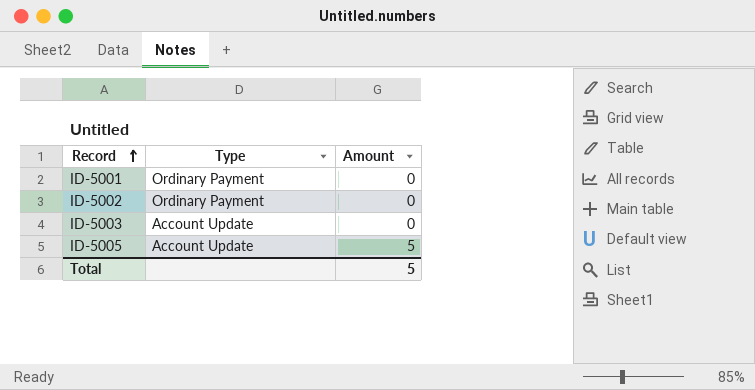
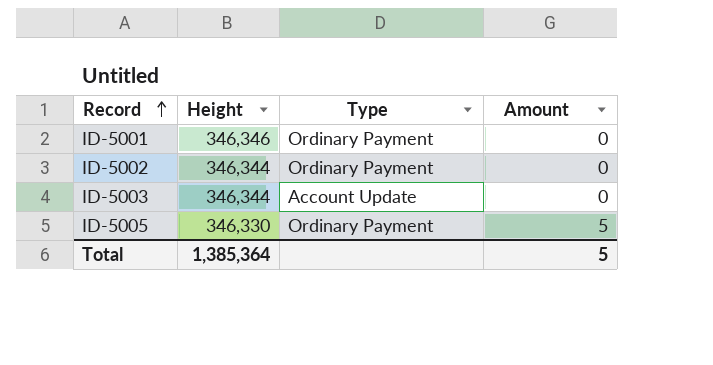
column Height | position: none -> 2
ID-5005 | Type: Account Update -> Ordinary Payment

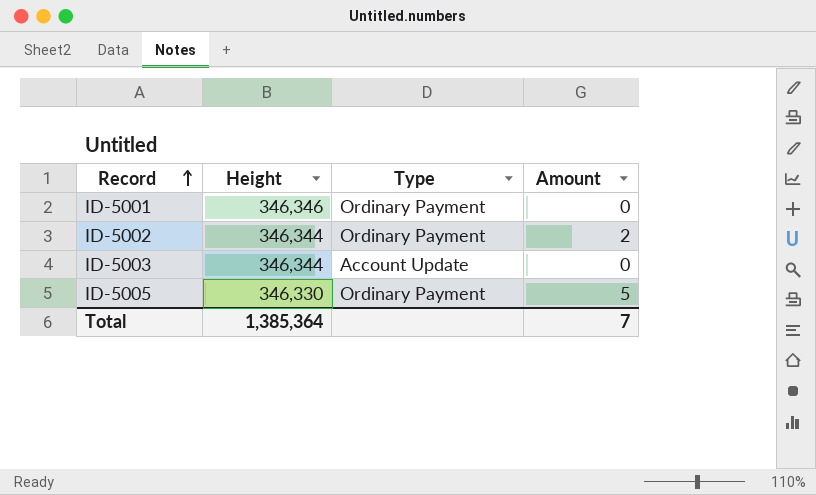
ID-5002 | Amount: 0 -> 2
Total | Amount: 5 -> 7

